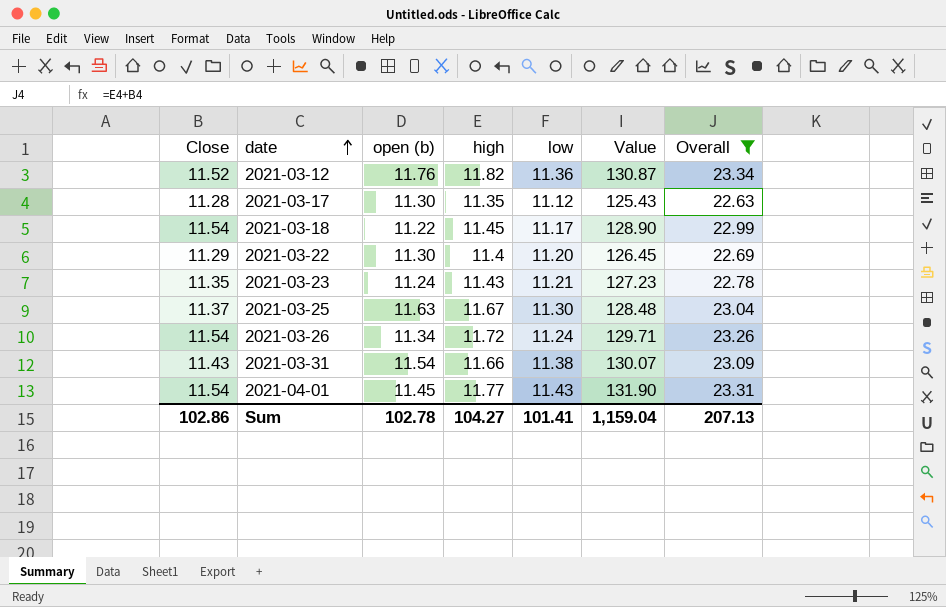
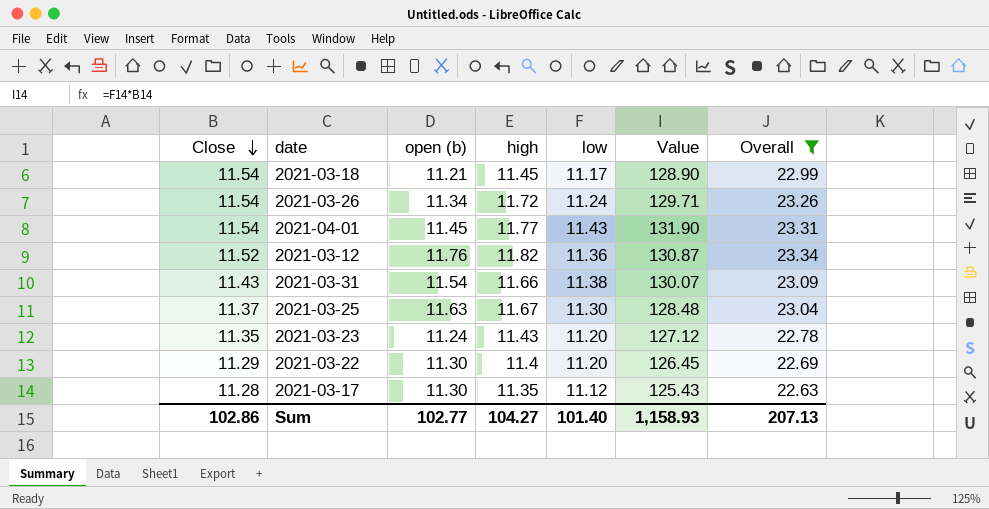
row order: date ascending -> Close descending
2021-03-18 | open (b): 11.22 -> 11.21
2021-03-23 | low: 11.21 -> 11.20
2021-03-23 | Value: 127.23 -> 127.12
Sum | open (b): 102.78 -> 102.77
Sum | low: 101.41 -> 101.40
Sum | Value: 1,159.04 -> 1,158.93

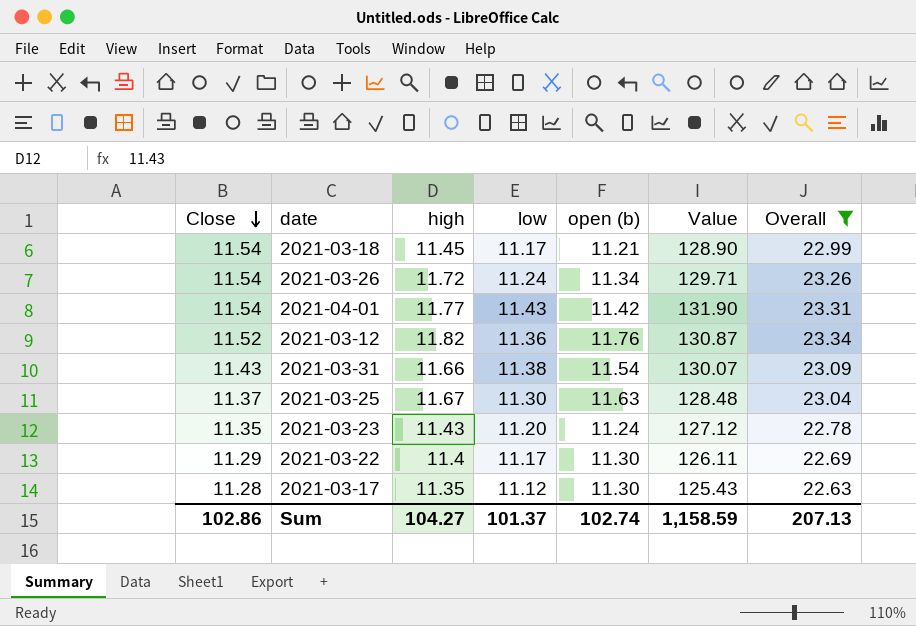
column open (b) | position: 3 -> 5
2021-04-01 | open (b): 11.45 -> 11.42
2021-03-22 | low: 11.20 -> 11.17
2021-03-22 | Value: 126.45 -> 126.11
Sum | low: 101.40 -> 101.37
Sum | open (b): 102.77 -> 102.74
Sum | Value: 1,158.93 -> 1,158.59

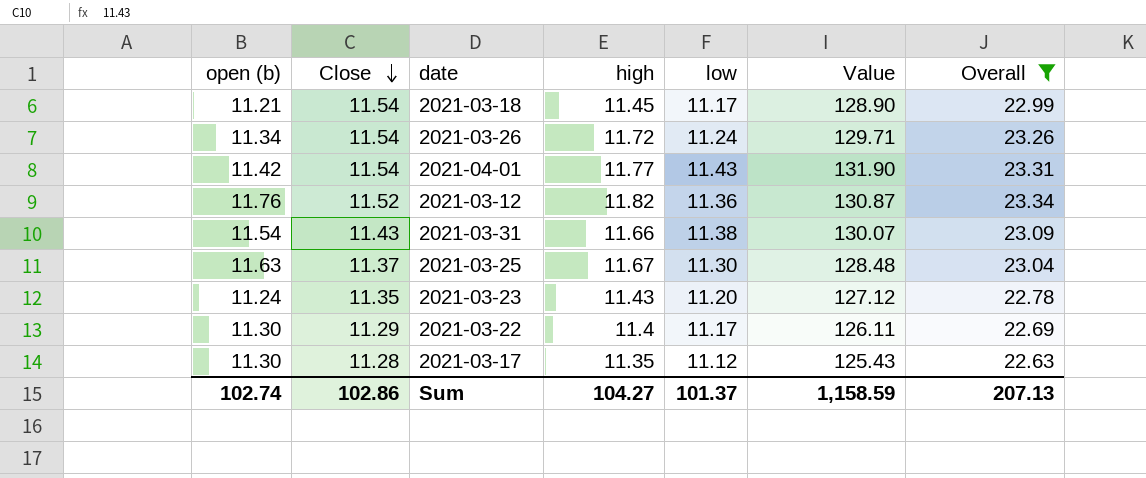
column open (b) | position: 5 -> 1

